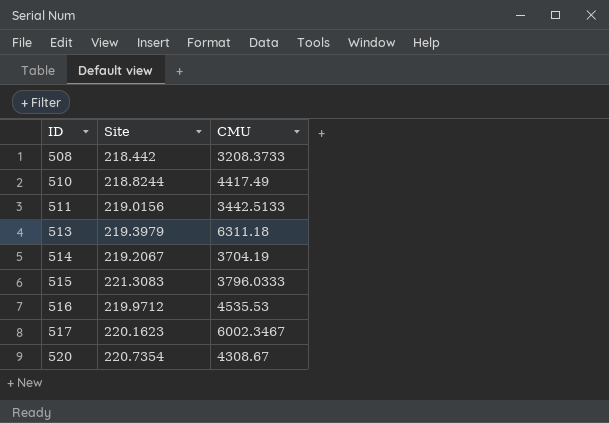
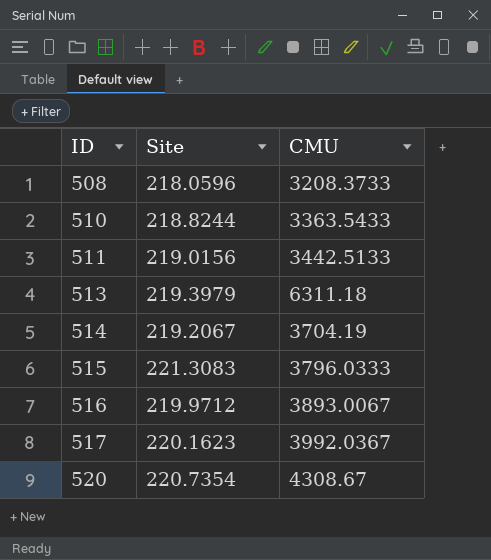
508 | Site: 218.442 -> 218.0596
510 | CMU: 4417.49 -> 3363.5433
516 | CMU: 4535.53 -> 3893.0067
517 | CMU: 6002.3467 -> 3992.0367

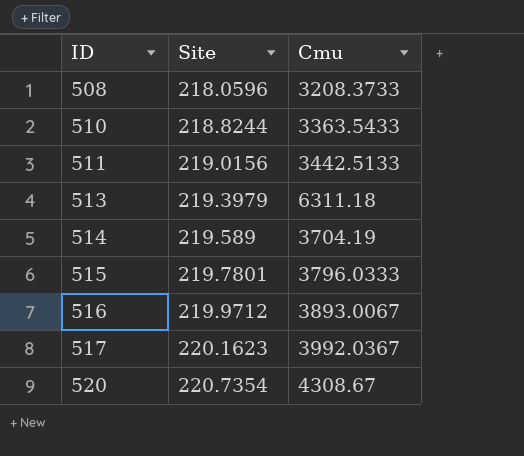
column name: CMU -> Cmu
514 | Site: 219.2067 -> 219.589
515 | Site: 221.3083 -> 219.7801

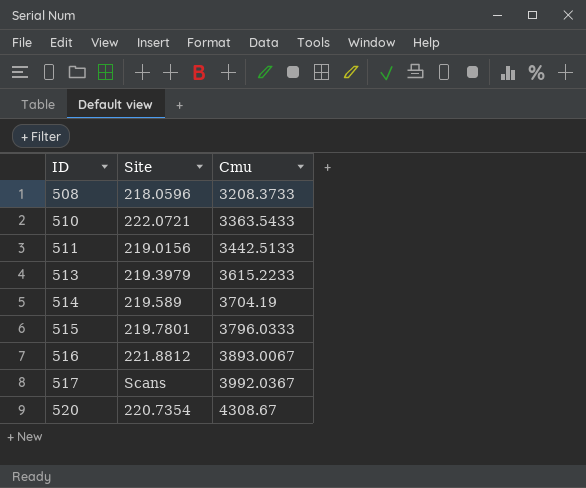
510 | Site: 218.8244 -> 222.0721
513 | Cmu: 6311.18 -> 3615.2233
516 | Site: 219.9712 -> 221.8812
517 | Site: 220.1623 -> Scans

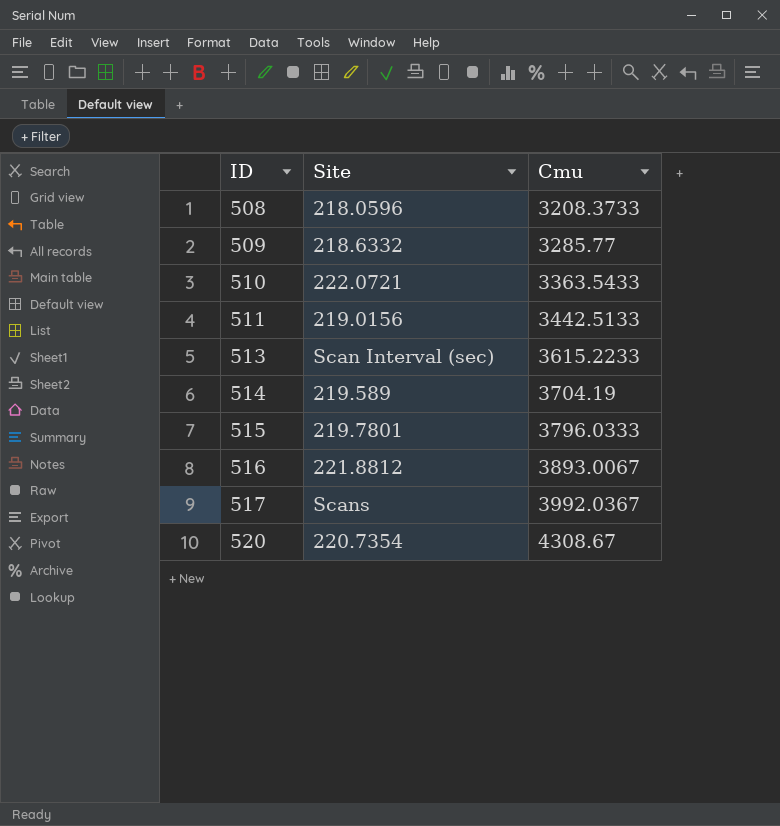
row 509: none -> 218.6332 | 3285.77
513 | Site: 219.3979 -> Scan Interval (sec)

